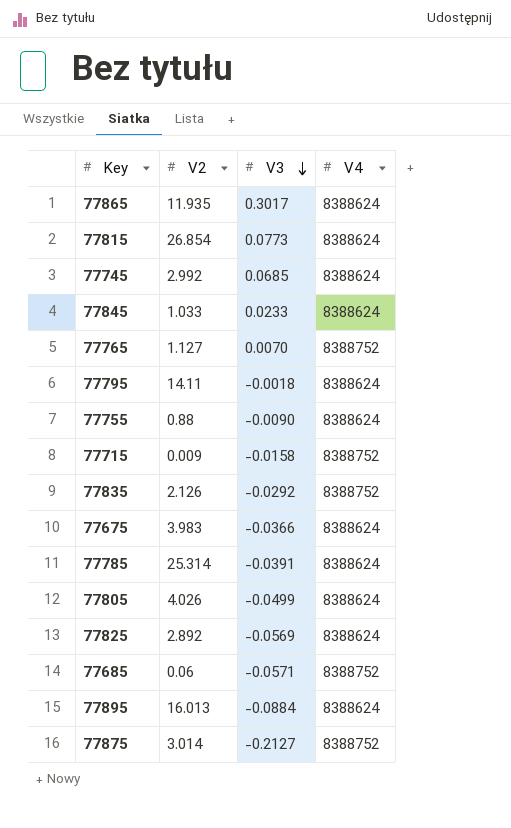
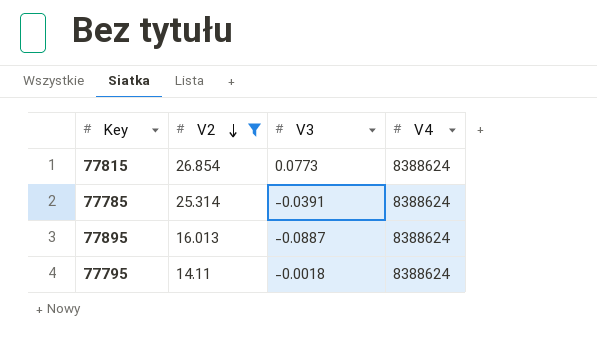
filter: none -> V2 >= 14.11
row order: V3 descending -> V2 descending
77895 | V3: -0.0884 -> -0.0887

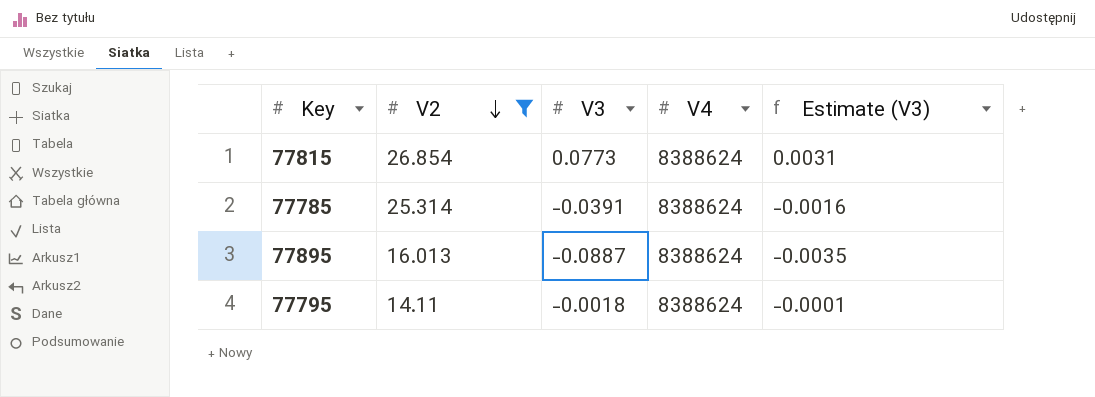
column Estimate (V3) | formula: none -> [V3] * 0.04

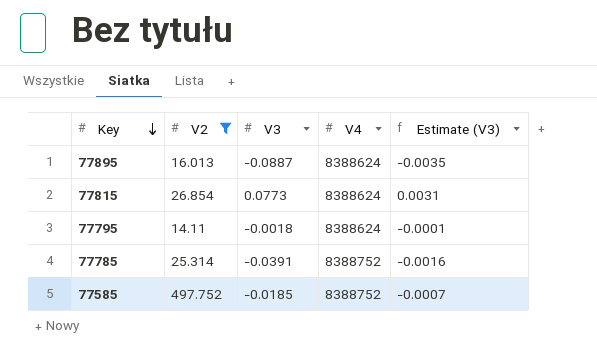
row order: V2 descending -> Key descending
77785 | V4: 8388624 -> 8388752
row 77585: none -> 497.752 | -0.0185 | 8388752 | -0.0007

